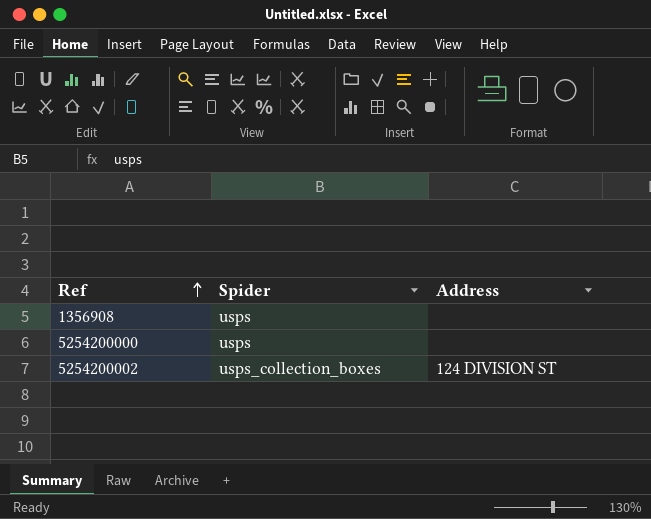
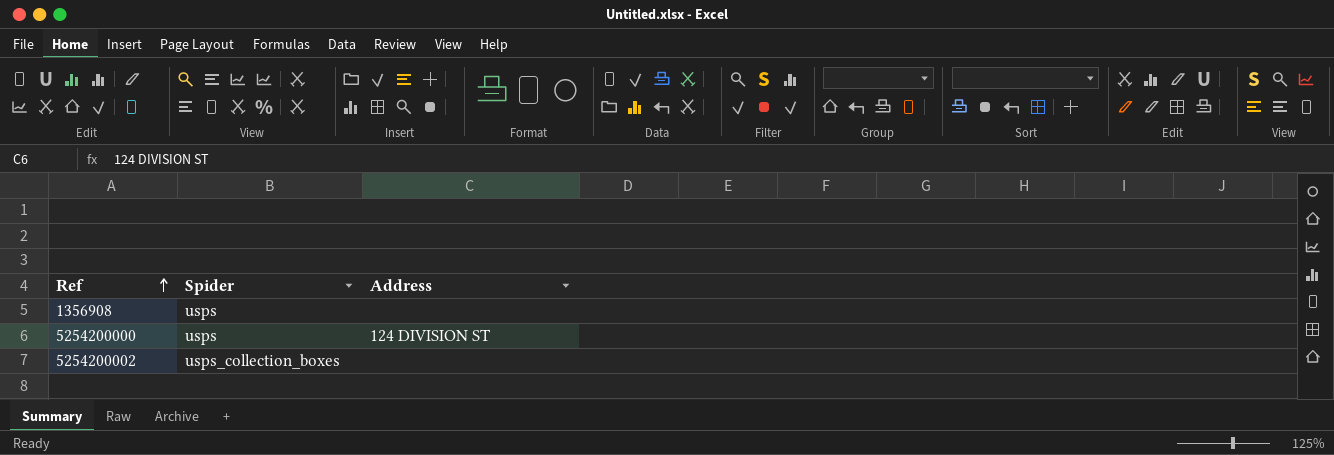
5254200000 | Address: none -> 124 DIVISION ST
5254200002 | Address: 124 DIVISION ST -> none

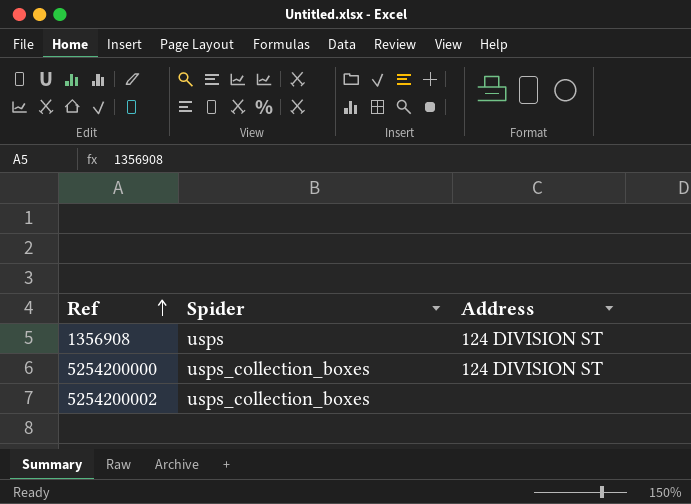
1356908 | Address: none -> 124 DIVISION ST
5254200000 | Spider: usps -> usps_collection_boxes

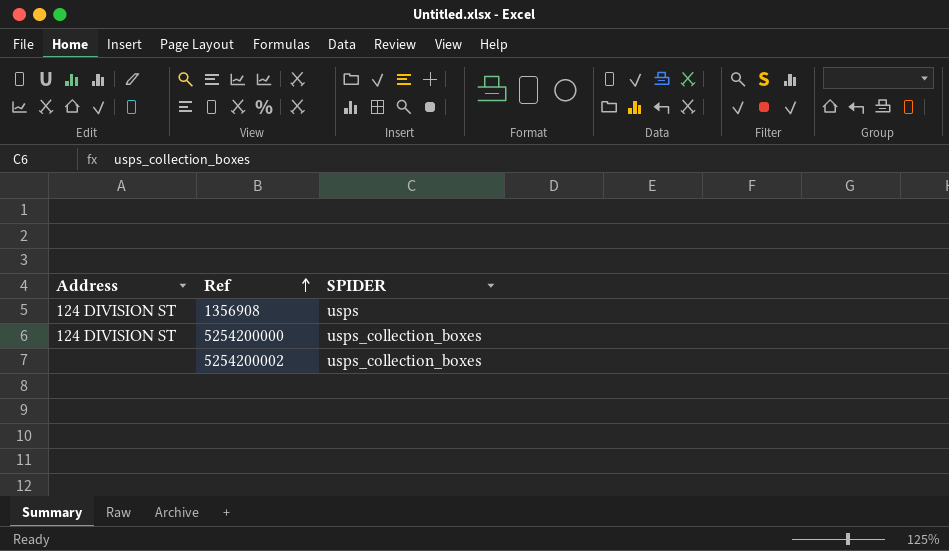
column Address | position: 3 -> 1
column name: Spider -> SPIDER

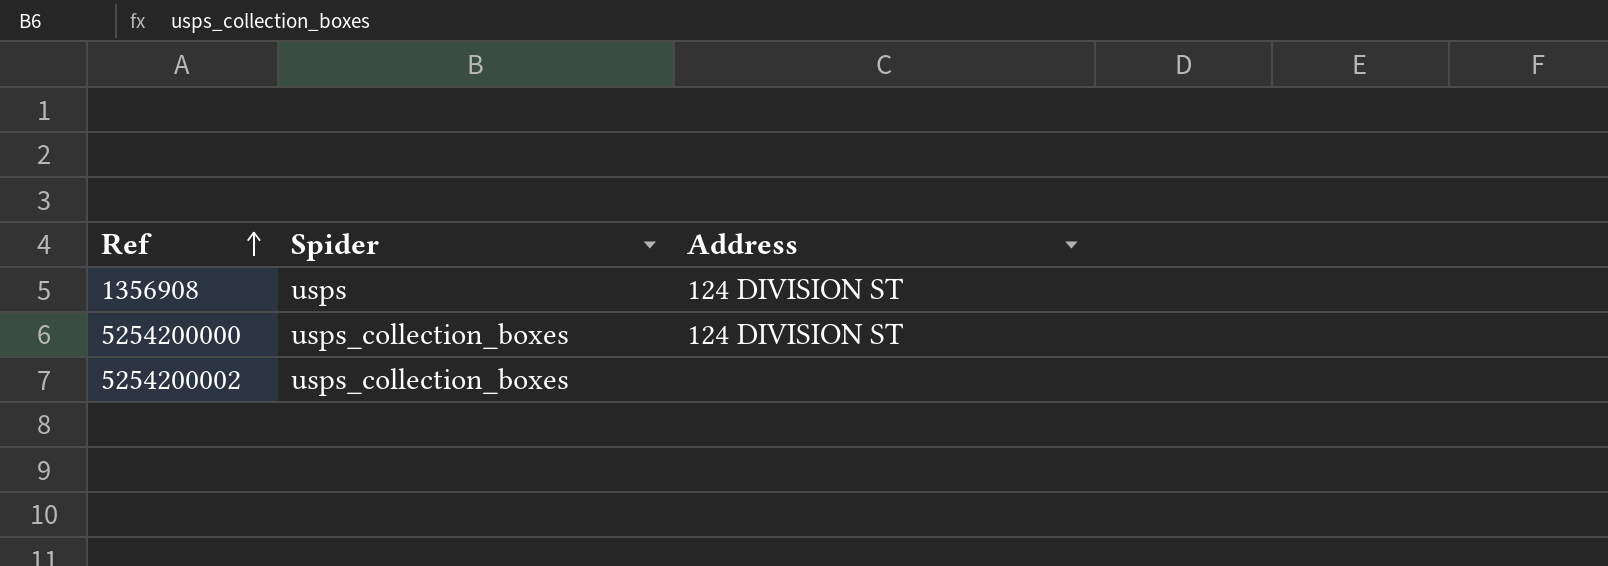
column name: SPIDER -> Spider
column Address | position: 1 -> 3

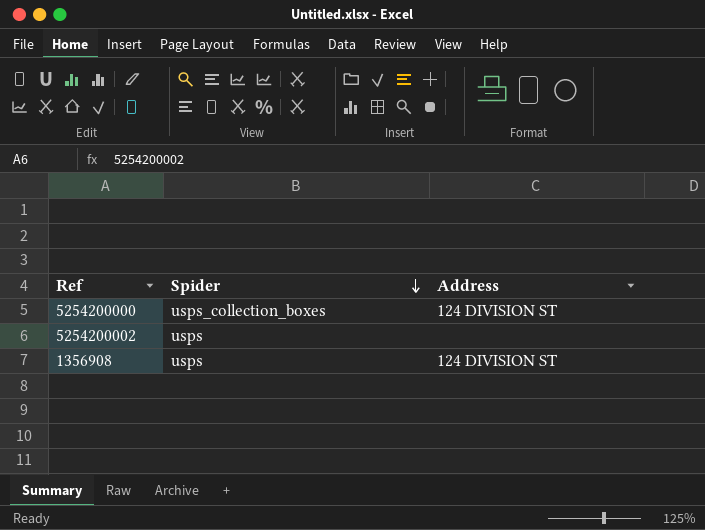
row order: Ref ascending -> Spider descending
5254200002 | Spider: usps_collection_boxes -> usps

